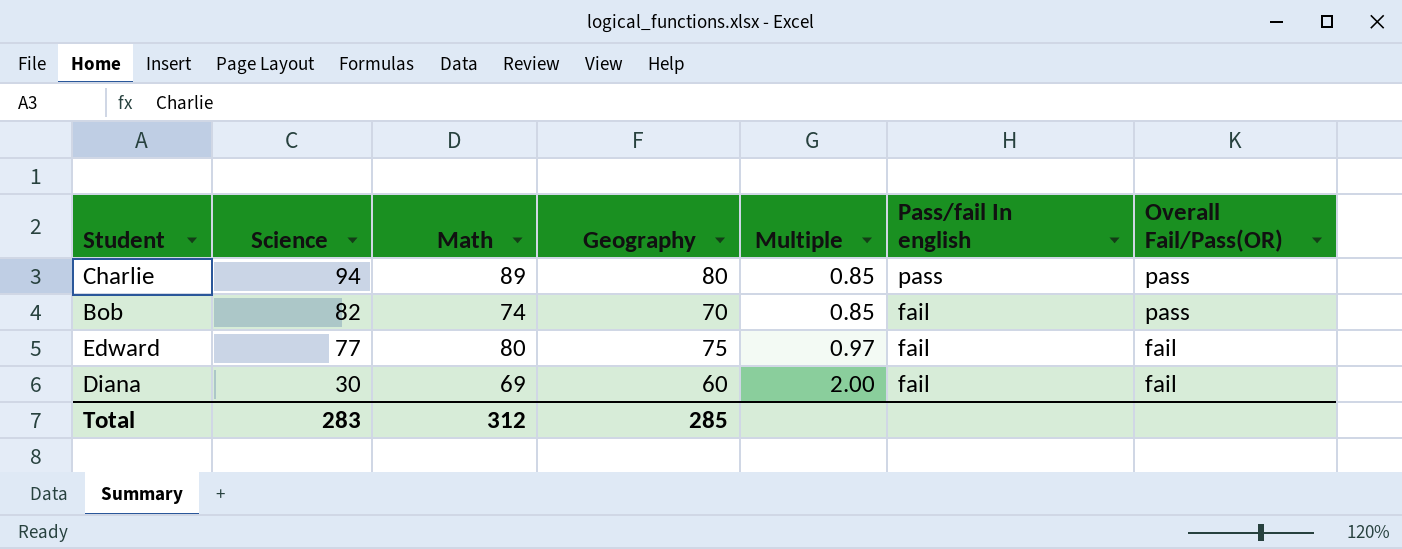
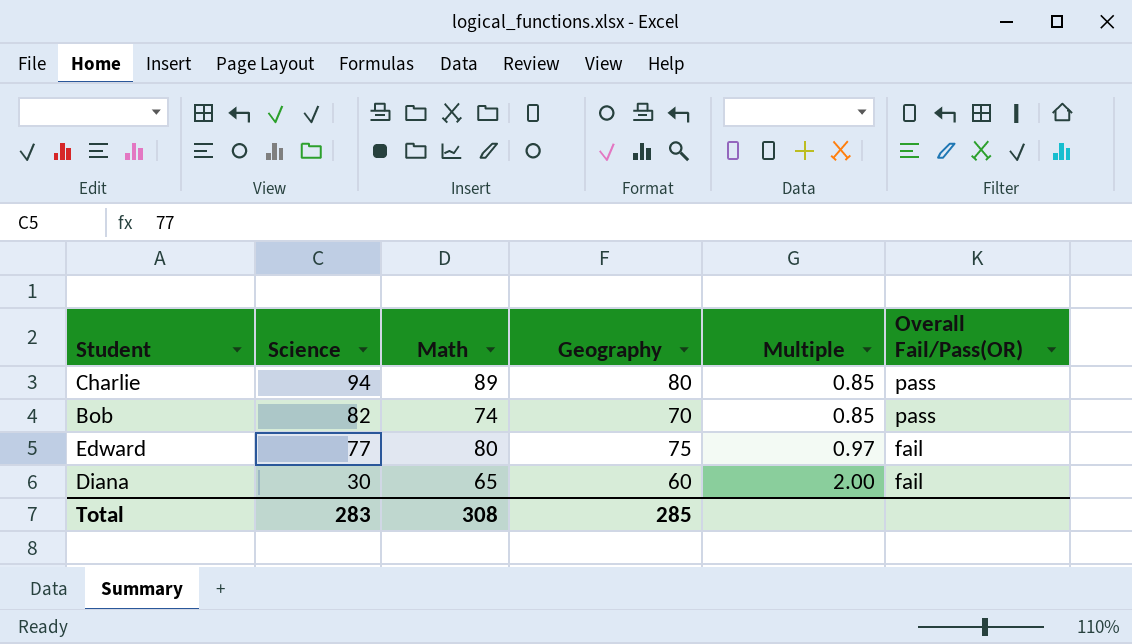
column Pass/fail In english | position: 6 -> none
Diana | Math: 69 -> 65
Total | Math: 312 -> 308

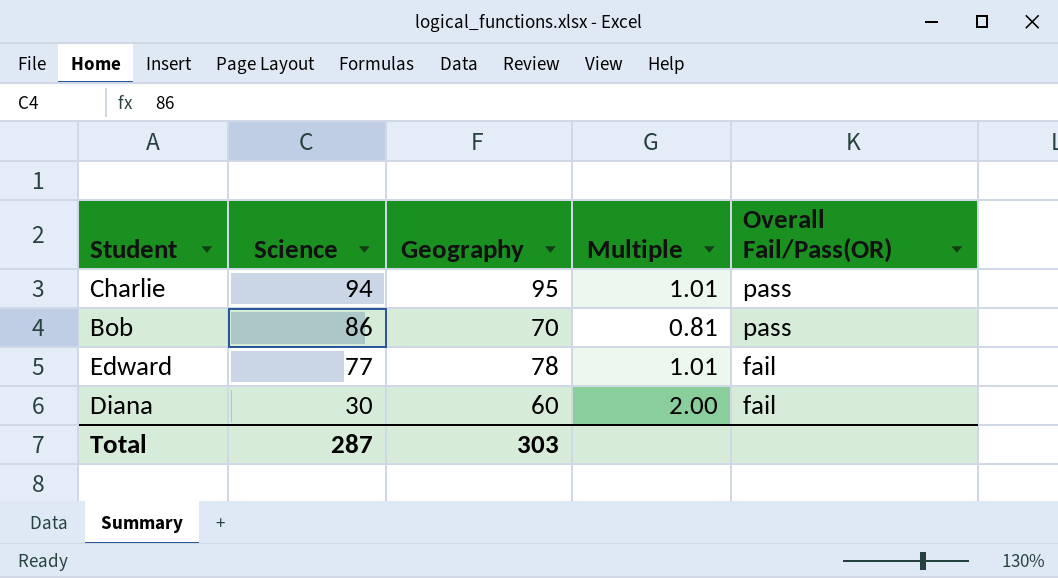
column Math | position: 3 -> none
Charlie | Geography: 80 -> 95
Charlie | Multiple: 0.85 -> 1.01
Bob | Science: 82 -> 86
Bob | Multiple: 0.85 -> 0.81
Edward | Geography: 75 -> 78
Edward | Multiple: 0.97 -> 1.01
Total | Science: 283 -> 287
Total | Geography: 285 -> 303

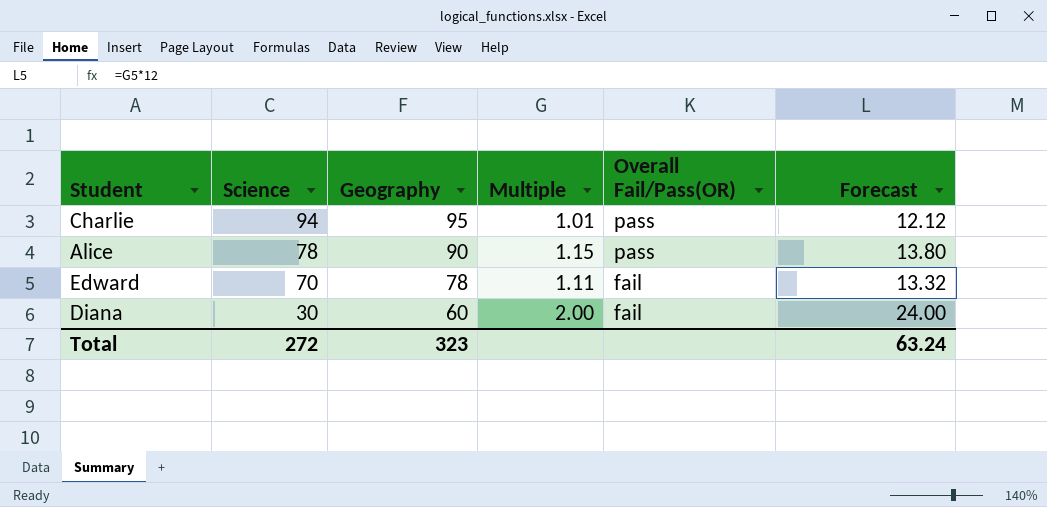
column Forecast | formula: none -> [Multiple] * 12
row Bob: 86 | 70 | 0.81 | pass -> none
row Alice: none -> 78 | 90 | 1.15 | pass | 13.80
Edward | Science: 77 -> 70
Edward | Multiple: 1.01 -> 1.11
Total | Science: 287 -> 272
Total | Geography: 303 -> 323

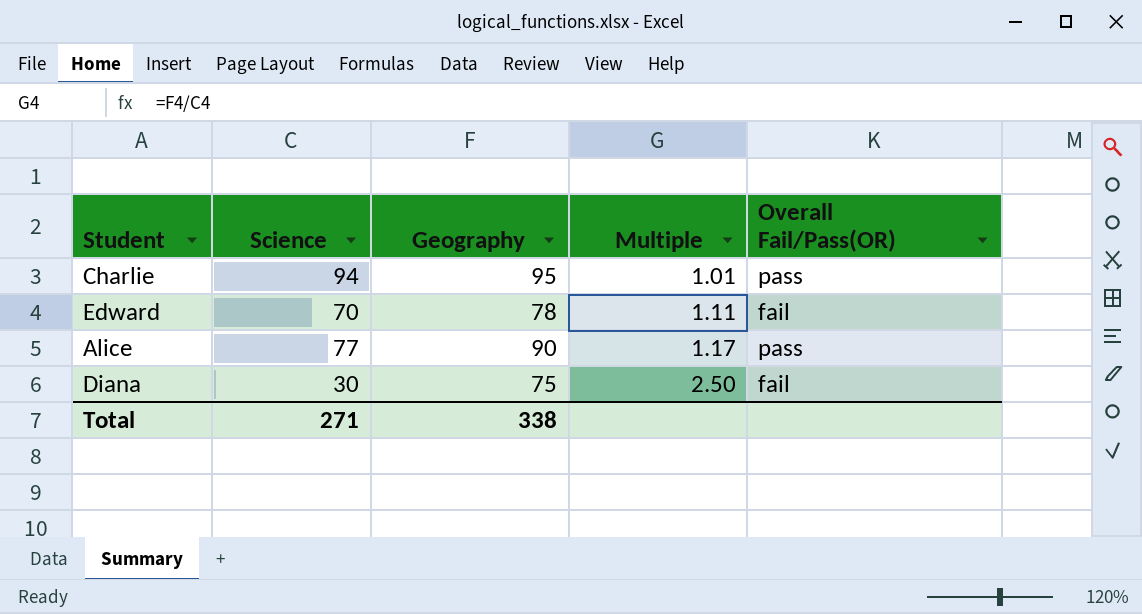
row order: Science descending -> Multiple ascending
column Forecast | formula: [Multiple] * 12 -> none
Alice | Science: 78 -> 77
Alice | Multiple: 1.15 -> 1.17
Diana | Geography: 60 -> 75
Diana | Multiple: 2.00 -> 2.50
Total | Science: 272 -> 271
Total | Geography: 323 -> 338

